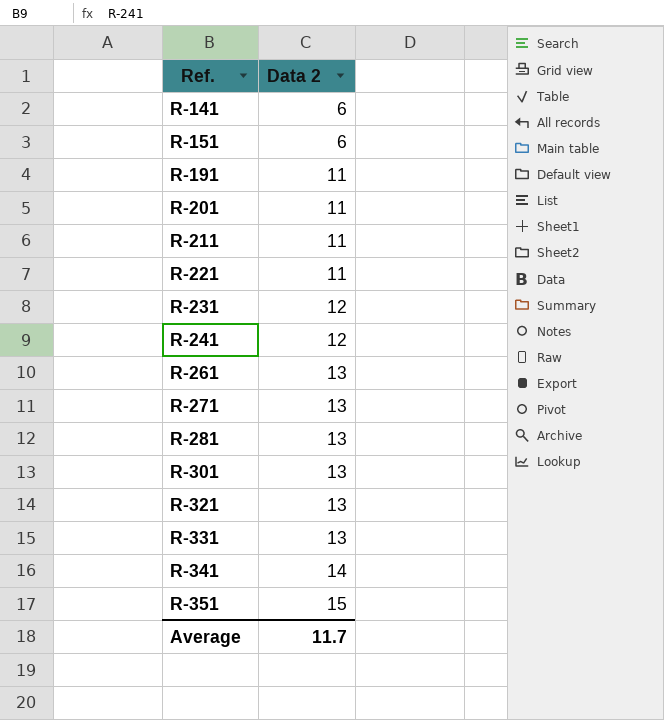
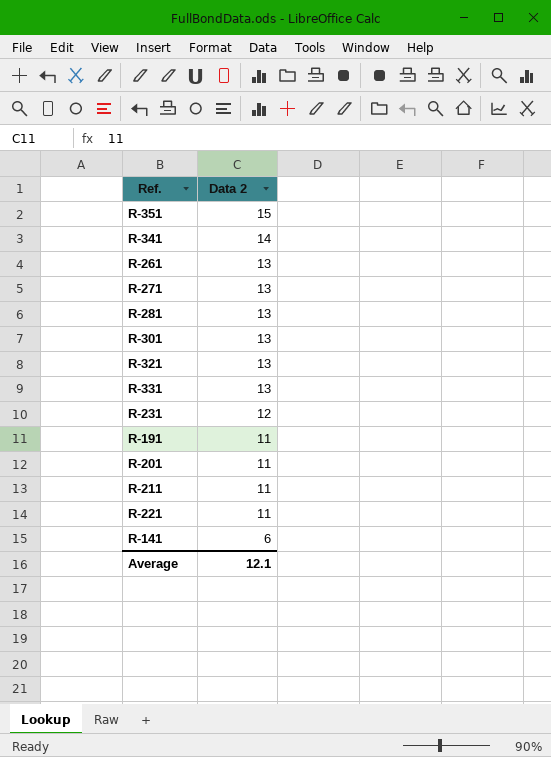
row order: Ref. ascending -> Data 2 descending
row R-151: 6 -> none
row R-241: 12 -> none
Average | Data 2: 11.7 -> 12.1

